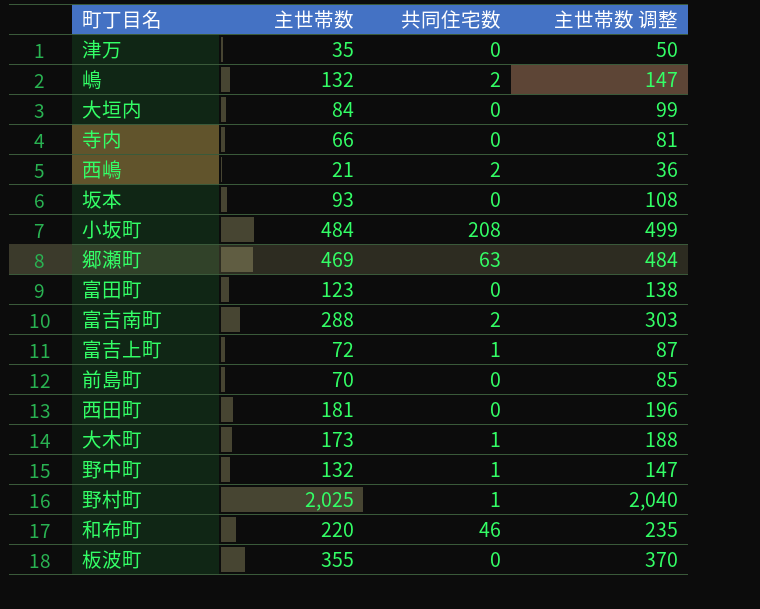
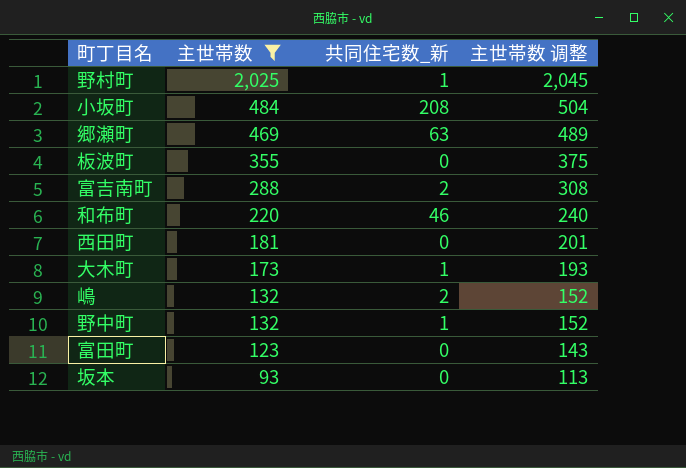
filter: none -> 主世帯数 >= 93
row order: none -> 主世帯数 descending
column name: 共同住宅数 -> 共同住宅数_新
column 主世帯数 调整 | formula: [主世帯数] + 15 -> [主世帯数] + 20

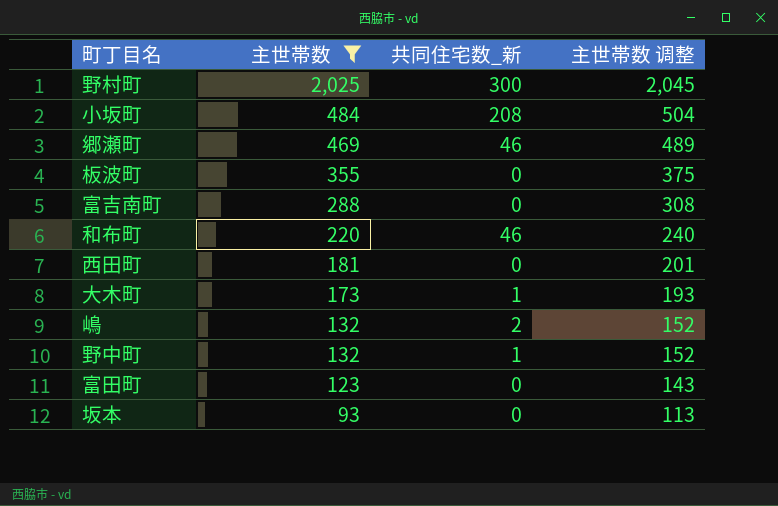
野村町 | 共同住宅数_新: 1 -> 300
郷瀬町 | 共同住宅数_新: 63 -> 46
富吉南町 | 共同住宅数_新: 2 -> 0

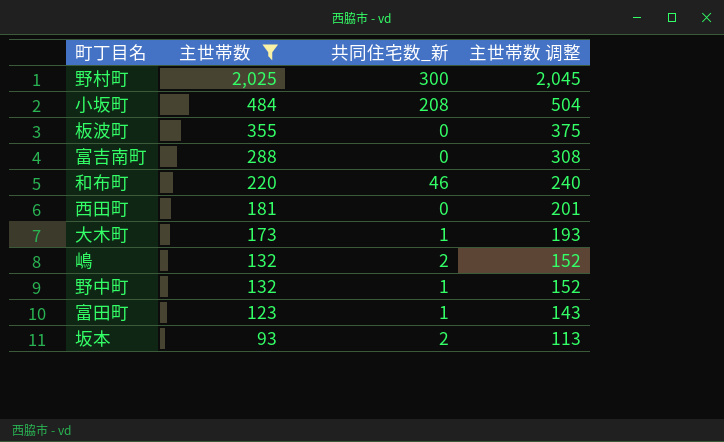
row 郷瀬町: 469 | 46 | 489 -> none
富田町 | 共同住宅数_新: 0 -> 1
坂本 | 共同住宅数_新: 0 -> 2

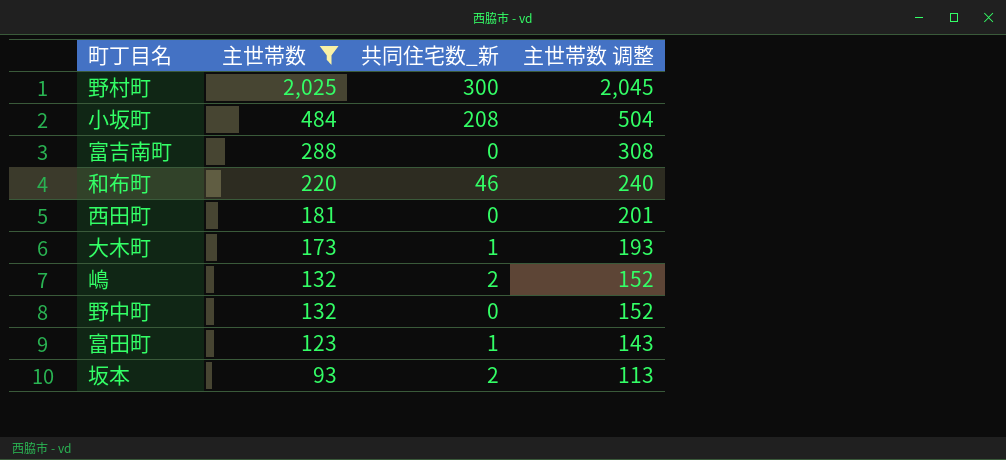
row 板波町: 355 | 0 | 375 -> none
野中町 | 共同住宅数_新: 1 -> 0

